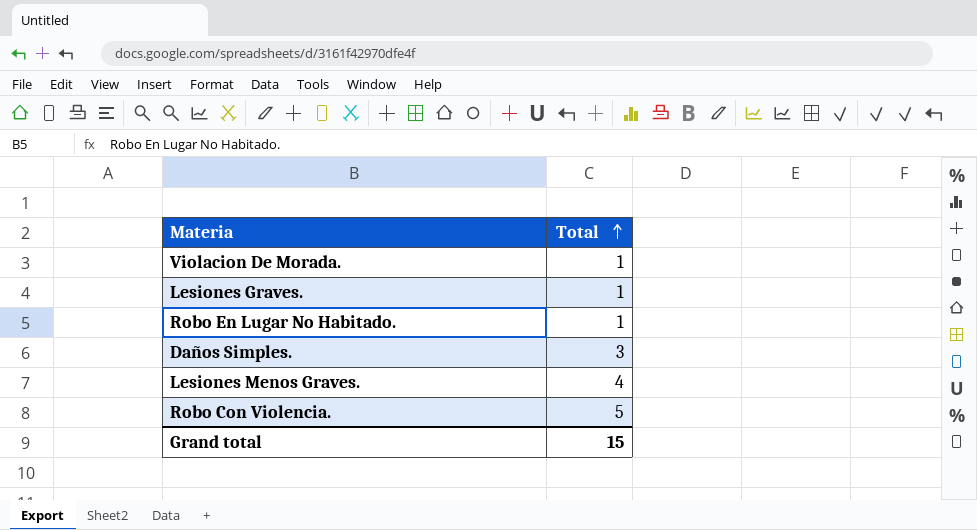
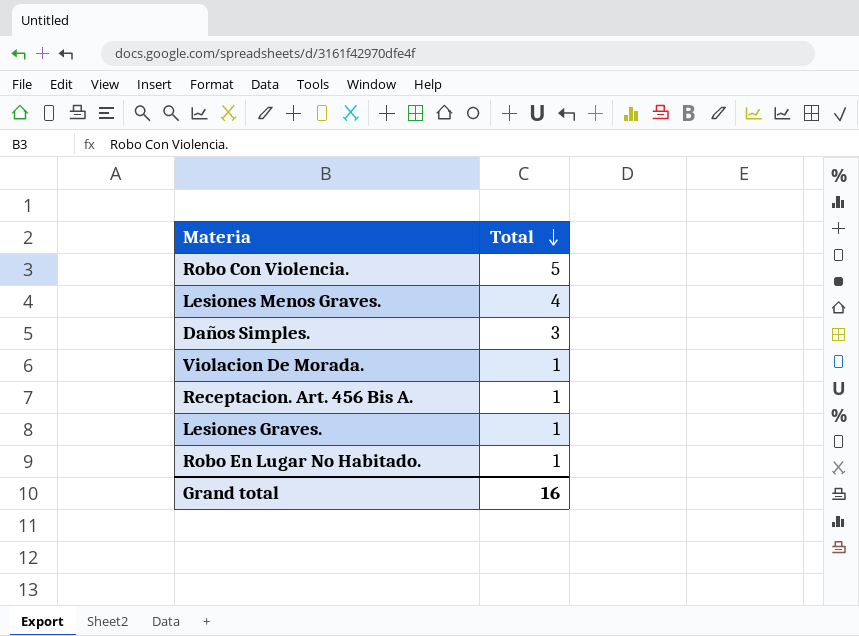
row order: Total ascending -> Total descending
row Receptacion. Art. 456 Bis A.: none -> 1
Grand total | Total: 15 -> 16

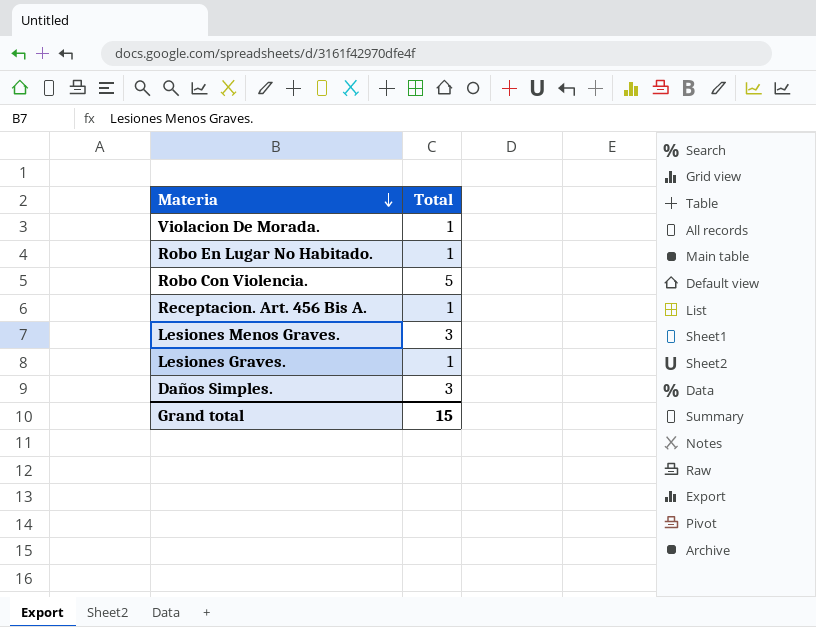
row order: Total descending -> Materia descending
Lesiones Menos Graves. | Total: 4 -> 3
Grand total | Total: 16 -> 15

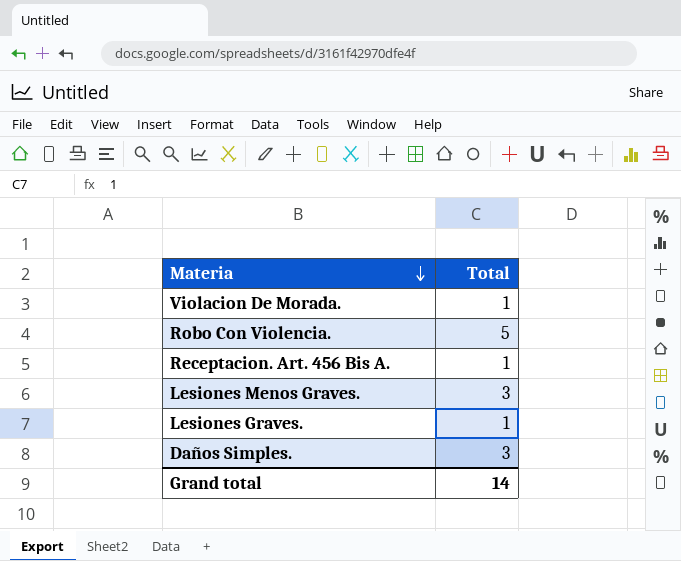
row Robo En Lugar No Habitado.: 1 -> none
Grand total | Total: 15 -> 14

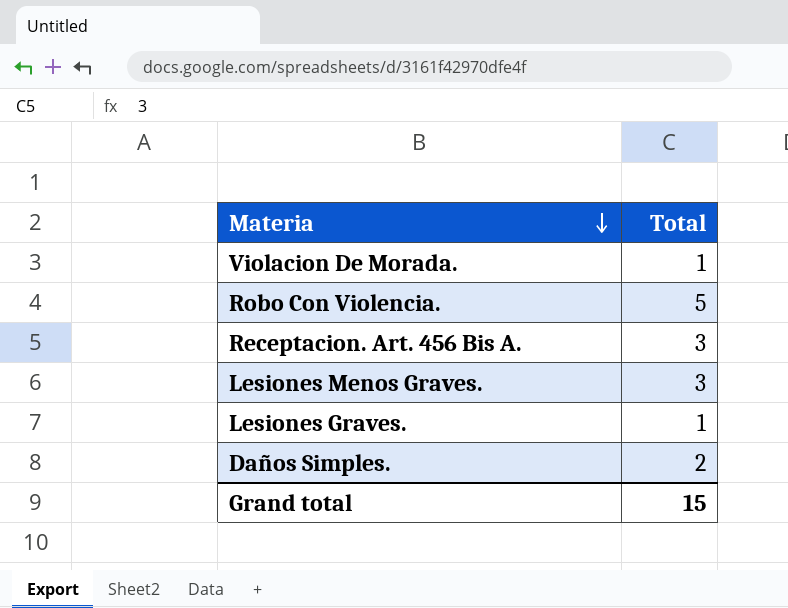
Receptacion. Art. 456 Bis A. | Total: 1 -> 3
Daños Simples. | Total: 3 -> 2
Grand total | Total: 14 -> 15

